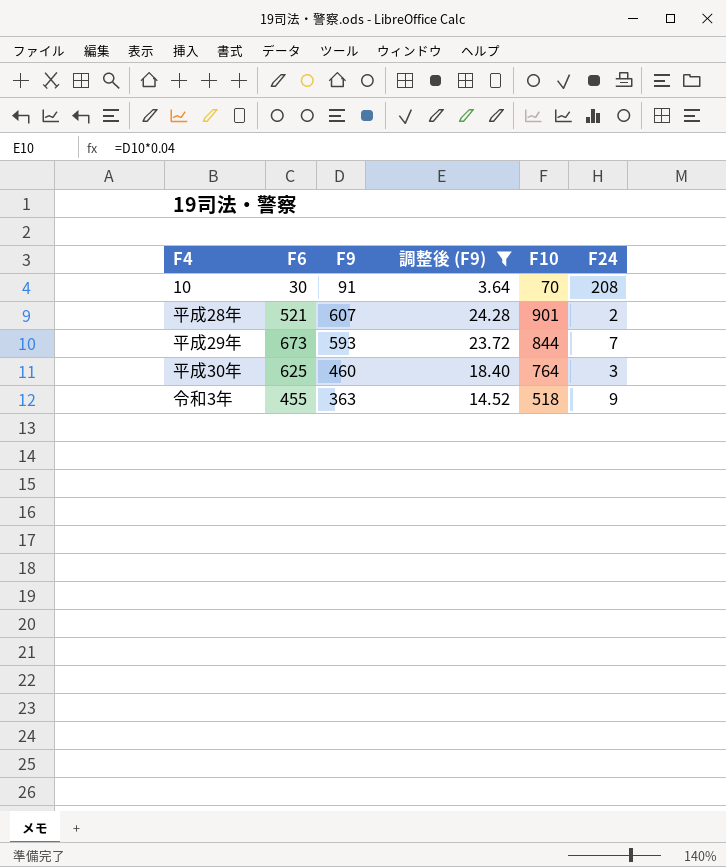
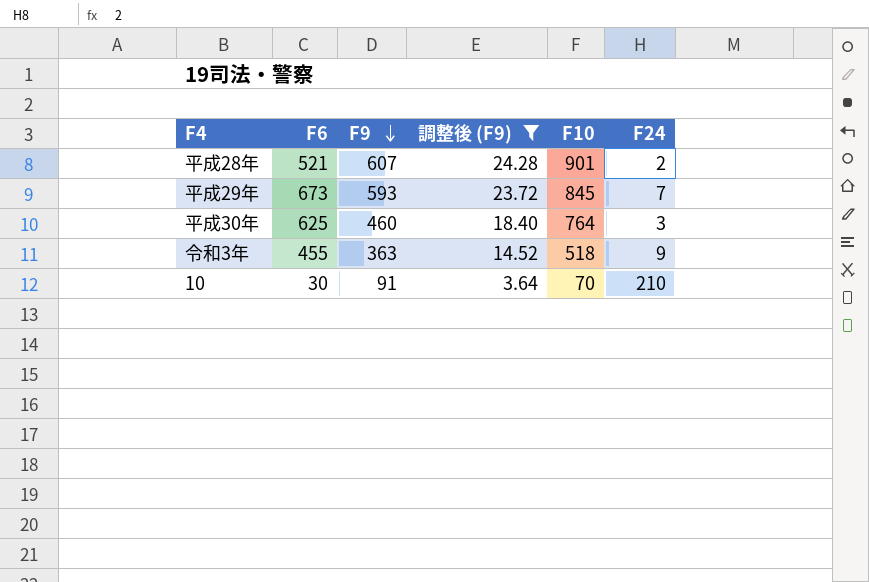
row order: none -> F9 descending
平成29年 | F10: 844 -> 845
10 | F24: 208 -> 210

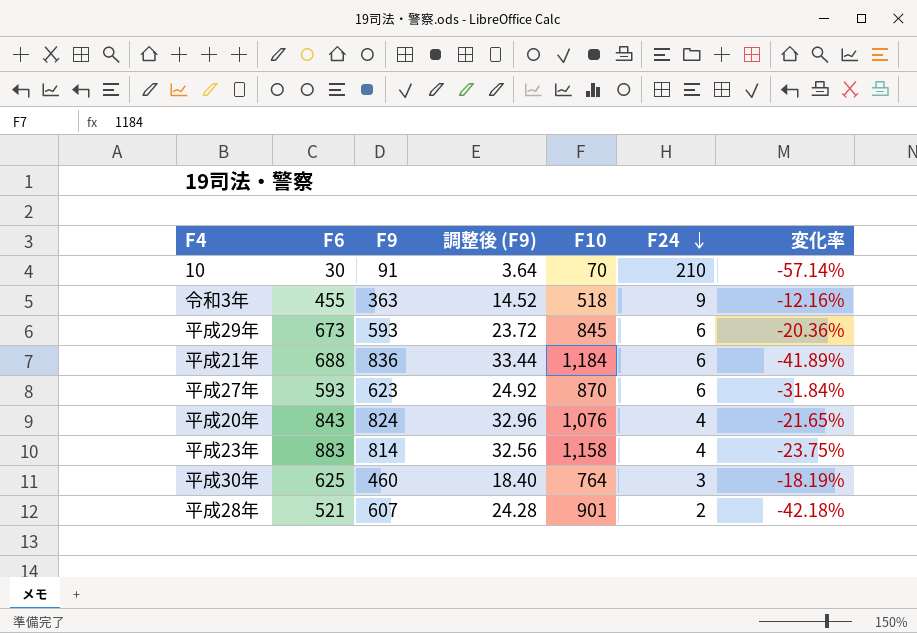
filter: 調整後 (F9) <= 24.28 -> none
row order: F9 descending -> F24 descending
column 変化率 | formula: none -> ([F6] - [F10]) / [F10]
平成29年 | F24: 7 -> 6

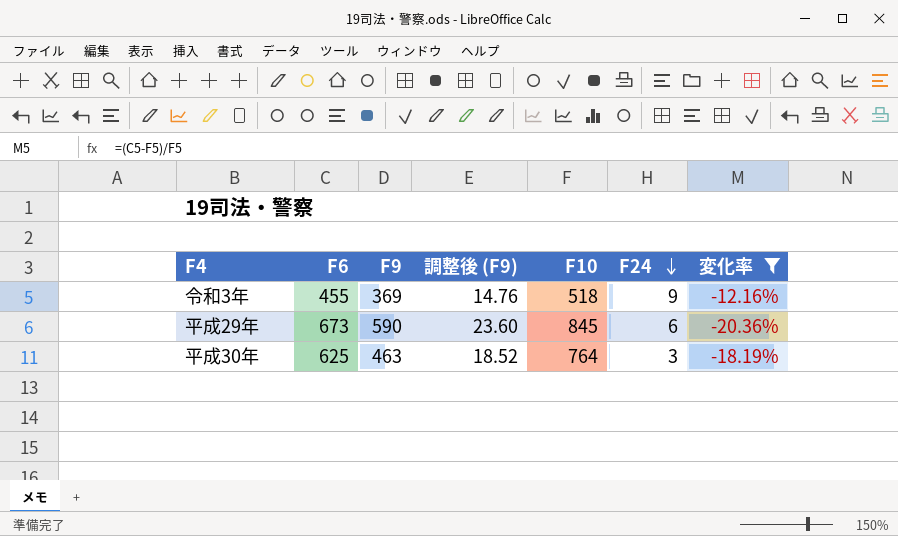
filter: none -> 変化率 >= -20.36%
令和3年 | F9: 363 -> 369
令和3年 | 調整後 (F9): 14.52 -> 14.76
平成29年 | F9: 593 -> 590
平成29年 | 調整後 (F9): 23.72 -> 23.60
平成30年 | F9: 460 -> 463
平成30年 | 調整後 (F9): 18.40 -> 18.52

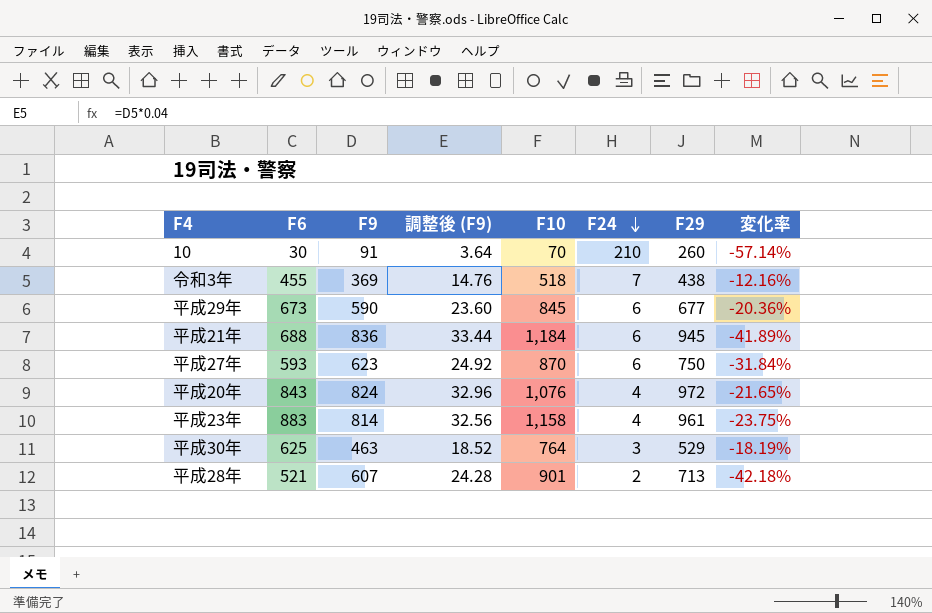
filter: 変化率 >= -20.36% -> none
column F29 | position: none -> 7
令和3年 | F24: 9 -> 7

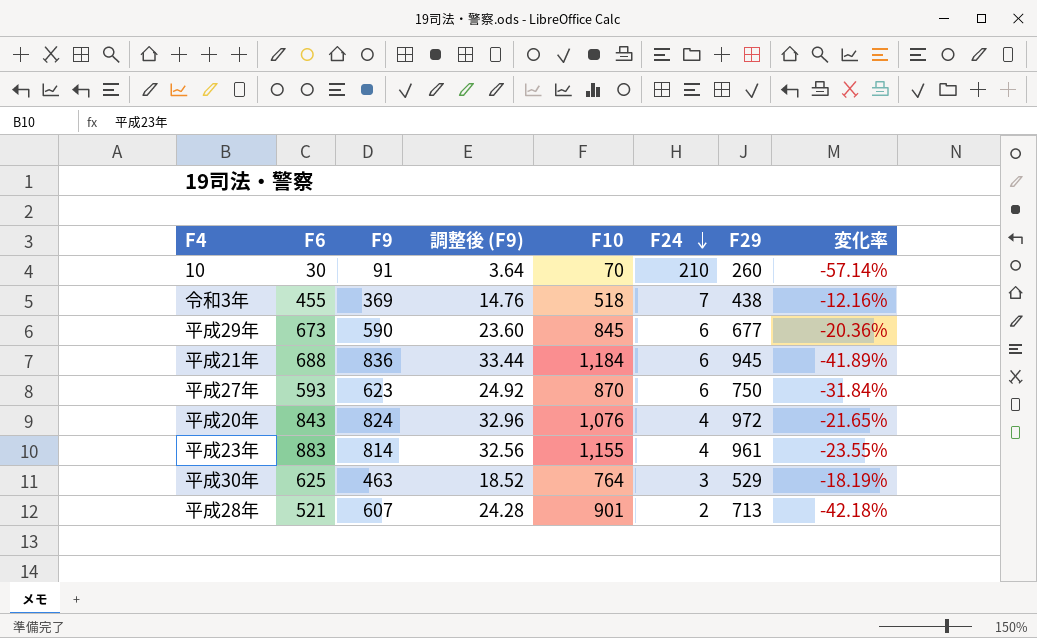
平成23年 | F10: 1,158 -> 1,155
平成23年 | 変化率: -23.75% -> -23.55%

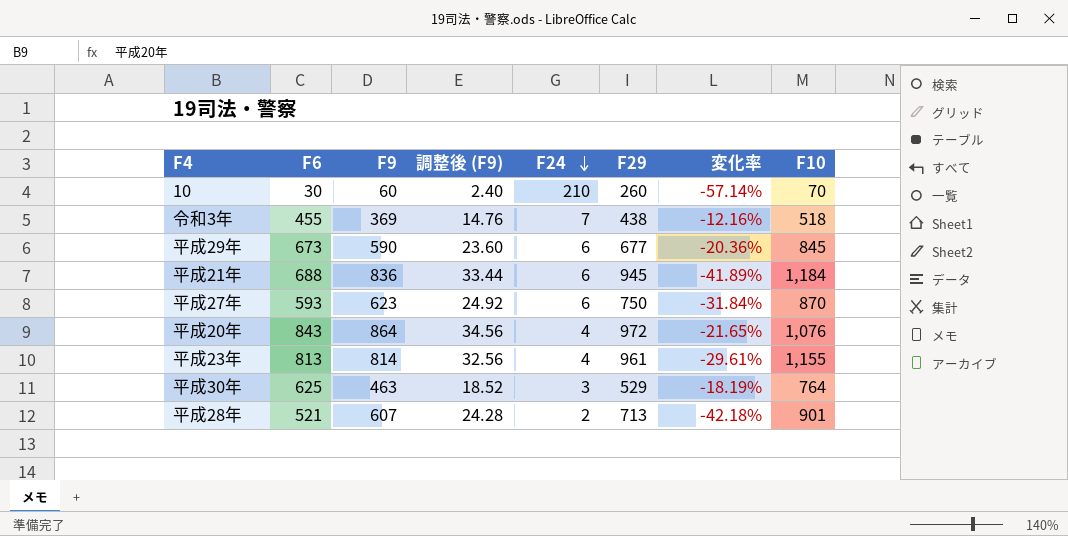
column F10 | position: 5 -> 8
10 | F9: 91 -> 60
10 | 調整後 (F9): 3.64 -> 2.40
平成20年 | F9: 824 -> 864
平成20年 | 調整後 (F9): 32.96 -> 34.56
平成23年 | F6: 883 -> 813
平成23年 | 変化率: -23.55% -> -29.61%

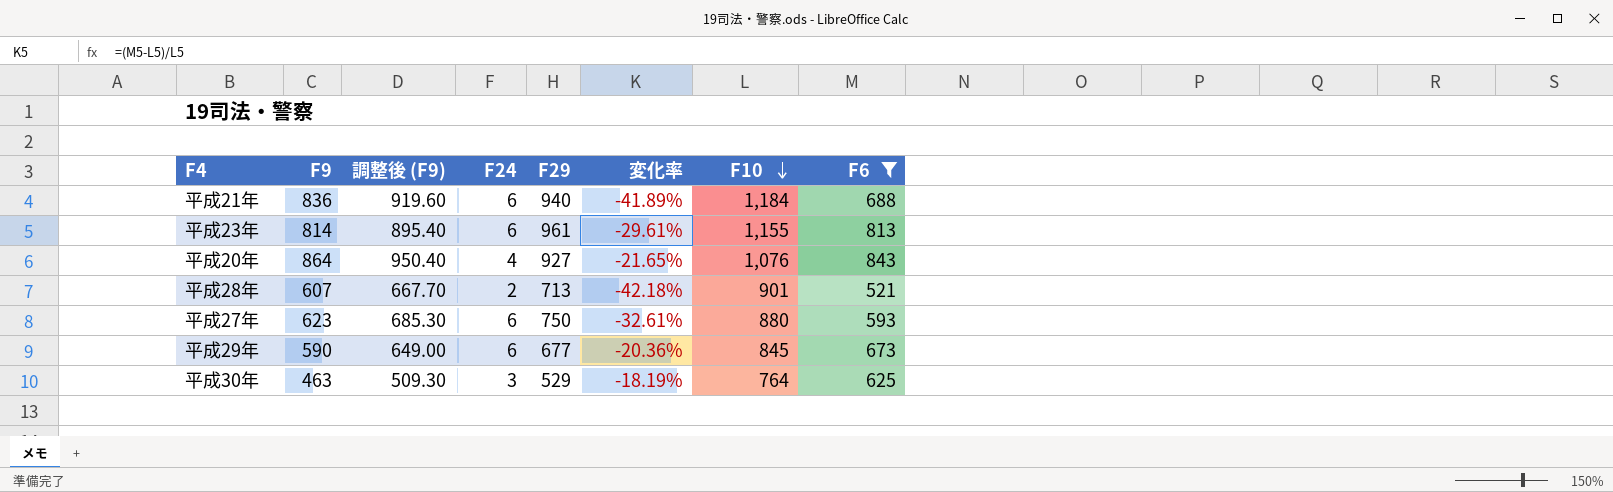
filter: none -> F6 >= 521
row order: F24 descending -> F10 descending
column 調整後 (F9) | formula: [F9] * 0.04 -> [F9] * 1.1
column F6 | position: 2 -> 8
平成21年 | F29: 945 -> 940
平成23年 | F24: 4 -> 6
平成20年 | F29: 972 -> 927
平成27年 | 変化率: -31.84% -> -32.61%
平成27年 | F10: 870 -> 880

